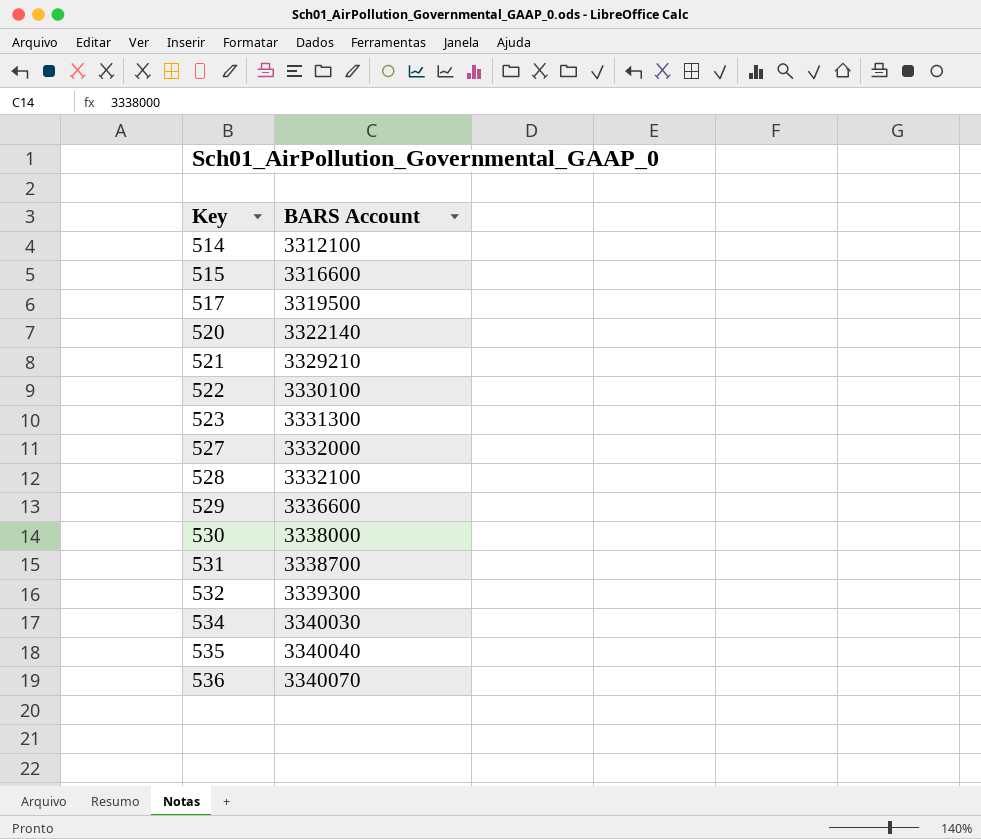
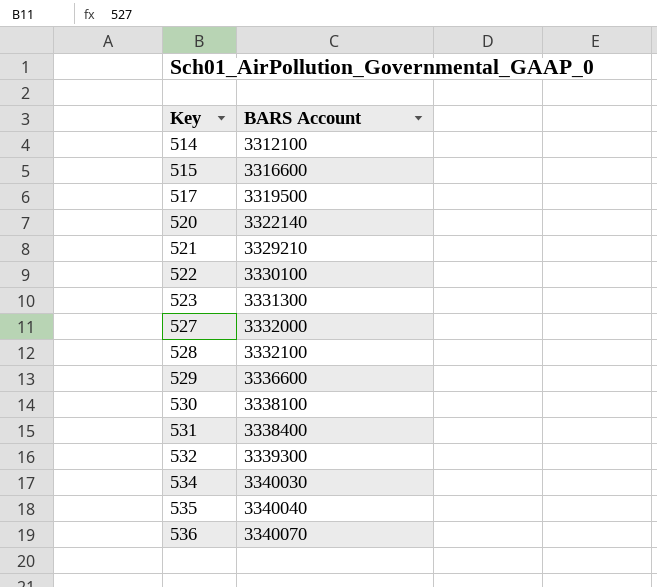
530 | BARS Account: 3338000 -> 3338100
531 | BARS Account: 3338700 -> 3338400

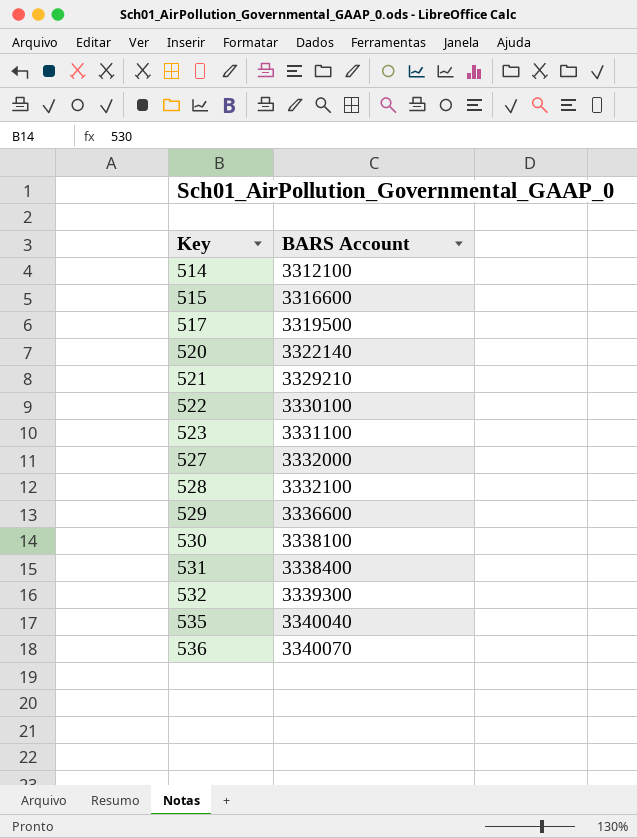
row 534: 3340030 -> none
523 | BARS Account: 3331300 -> 3331100

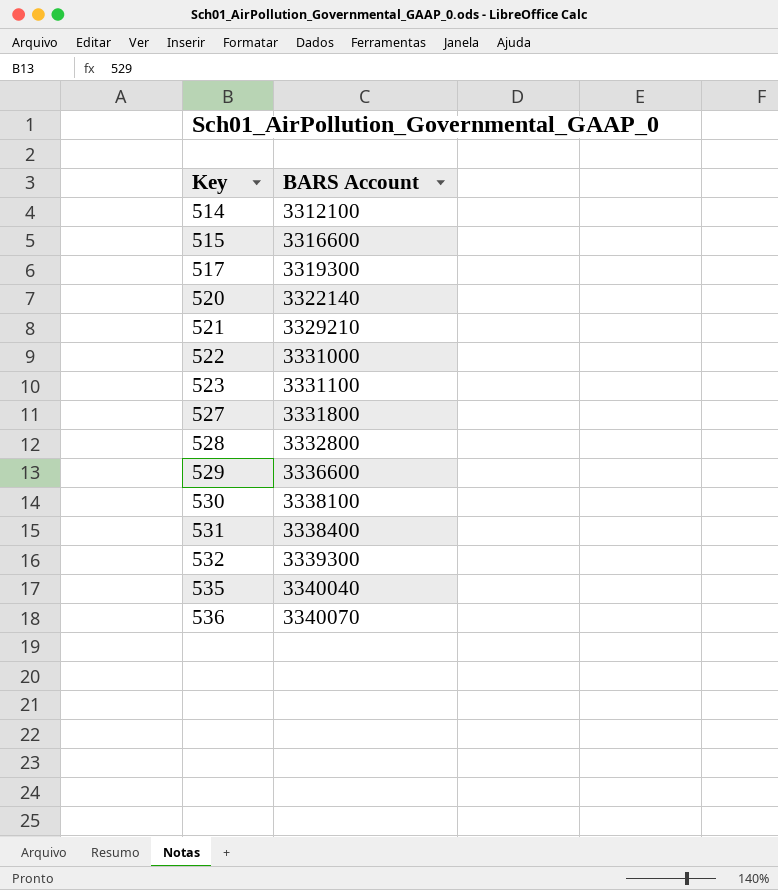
517 | BARS Account: 3319500 -> 3319300
522 | BARS Account: 3330100 -> 3331000
527 | BARS Account: 3332000 -> 3331800
528 | BARS Account: 3332100 -> 3332800

